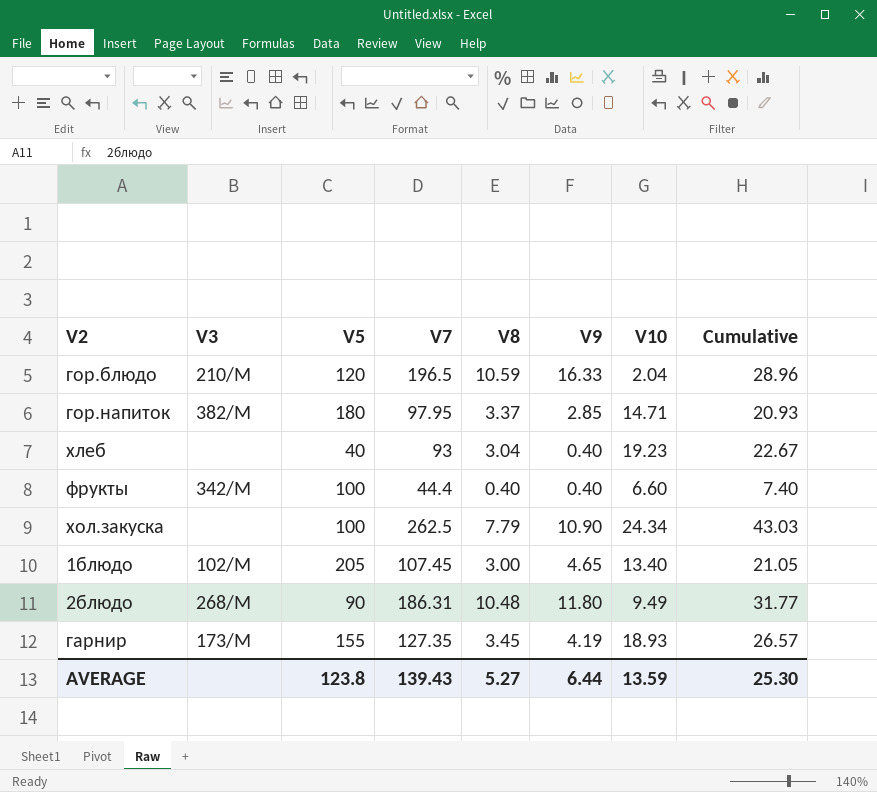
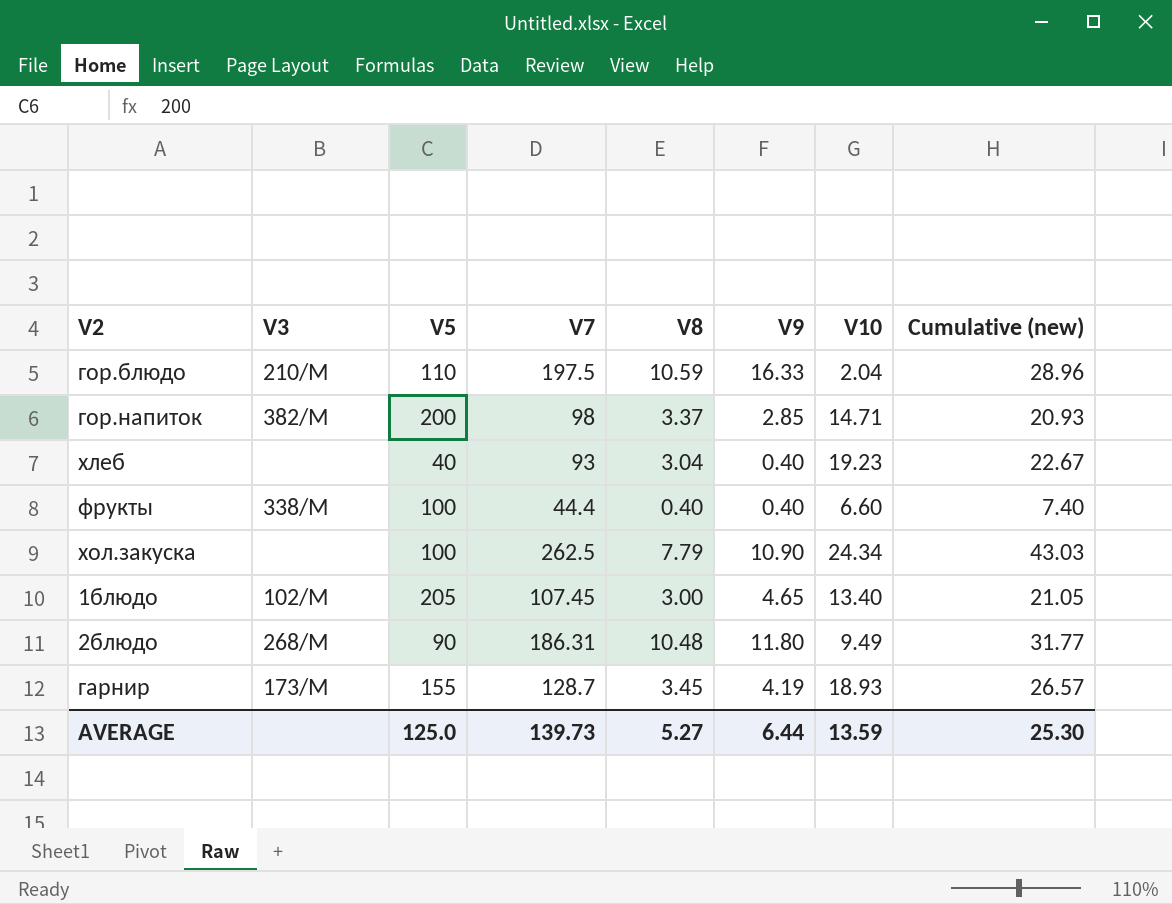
column name: Cumulative -> Cumulative (new)
гор.блюдо | V5: 120 -> 110
гор.блюдо | V7: 196.5 -> 197.5
гор.напиток | V5: 180 -> 200
гор.напиток | V7: 97.95 -> 98
фрукты | V3: 342/М -> 338/М
гарнир | V7: 127.35 -> 128.7
AVERAGE | V5: 123.8 -> 125.0
AVERAGE | V7: 139.43 -> 139.73

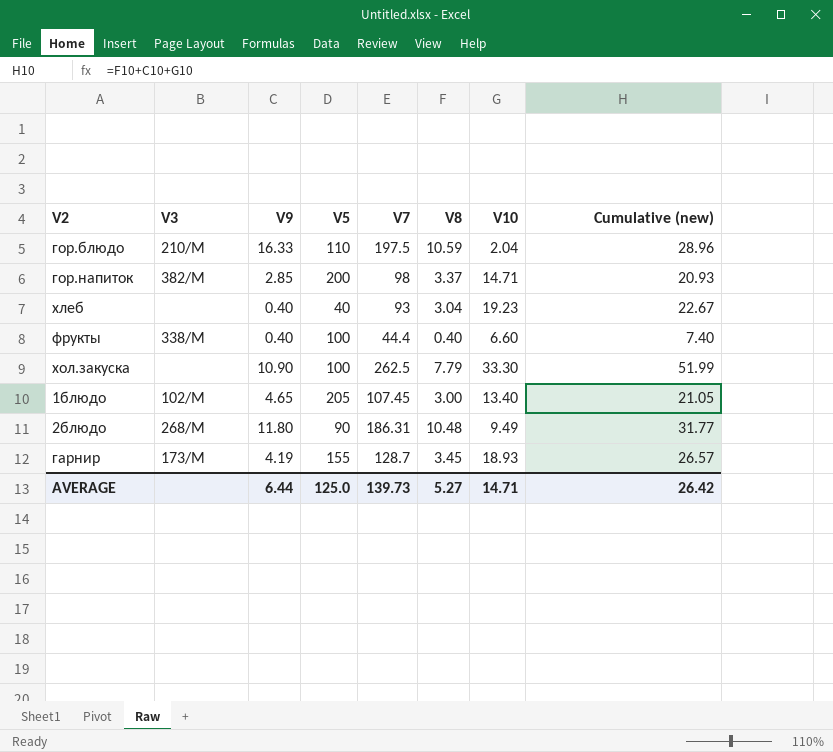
column V9 | position: 6 -> 3
хол.закуска | V10: 24.34 -> 33.30
хол.закуска | Cumulative (new): 43.03 -> 51.99
AVERAGE | V10: 13.59 -> 14.71
AVERAGE | Cumulative (new): 25.30 -> 26.42

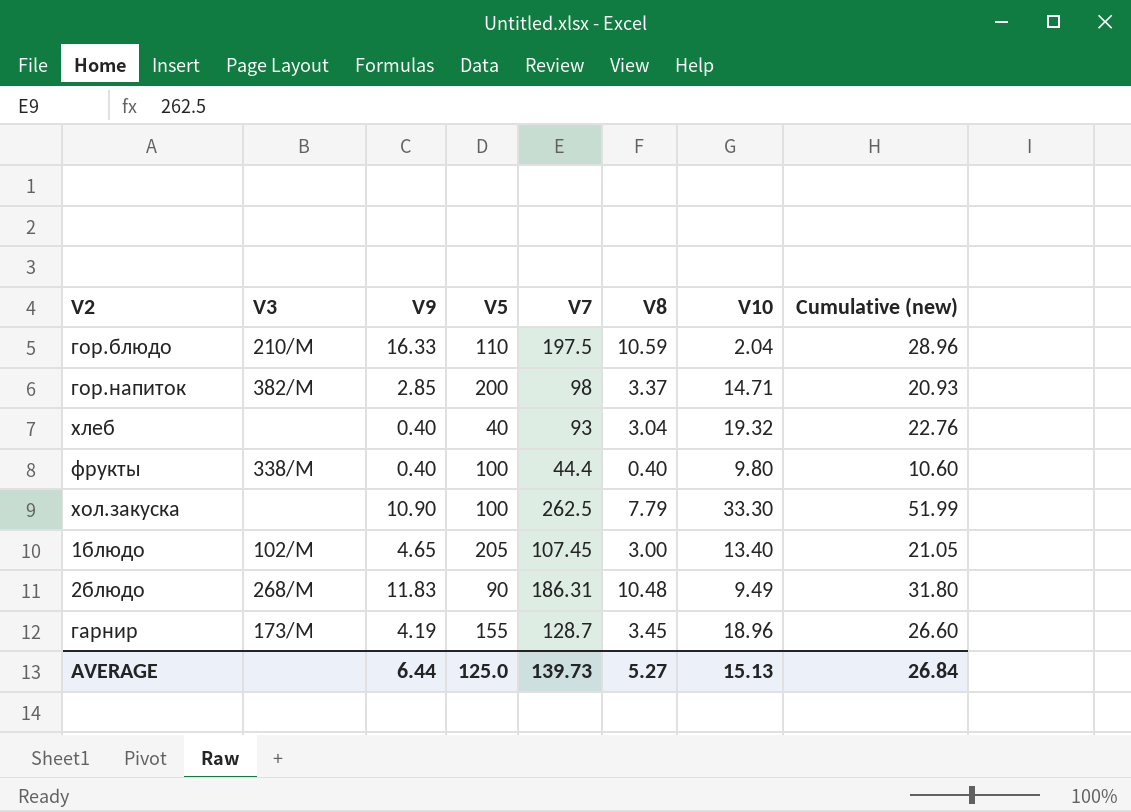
хлеб | V10: 19.23 -> 19.32
хлеб | Cumulative (new): 22.67 -> 22.76
фрукты | V10: 6.60 -> 9.80
фрукты | Cumulative (new): 7.40 -> 10.60
2блюдо | V9: 11.80 -> 11.83
2блюдо | Cumulative (new): 31.77 -> 31.80
гарнир | V10: 18.93 -> 18.96
гарнир | Cumulative (new): 26.57 -> 26.60
AVERAGE | V10: 14.71 -> 15.13
AVERAGE | Cumulative (new): 26.42 -> 26.84

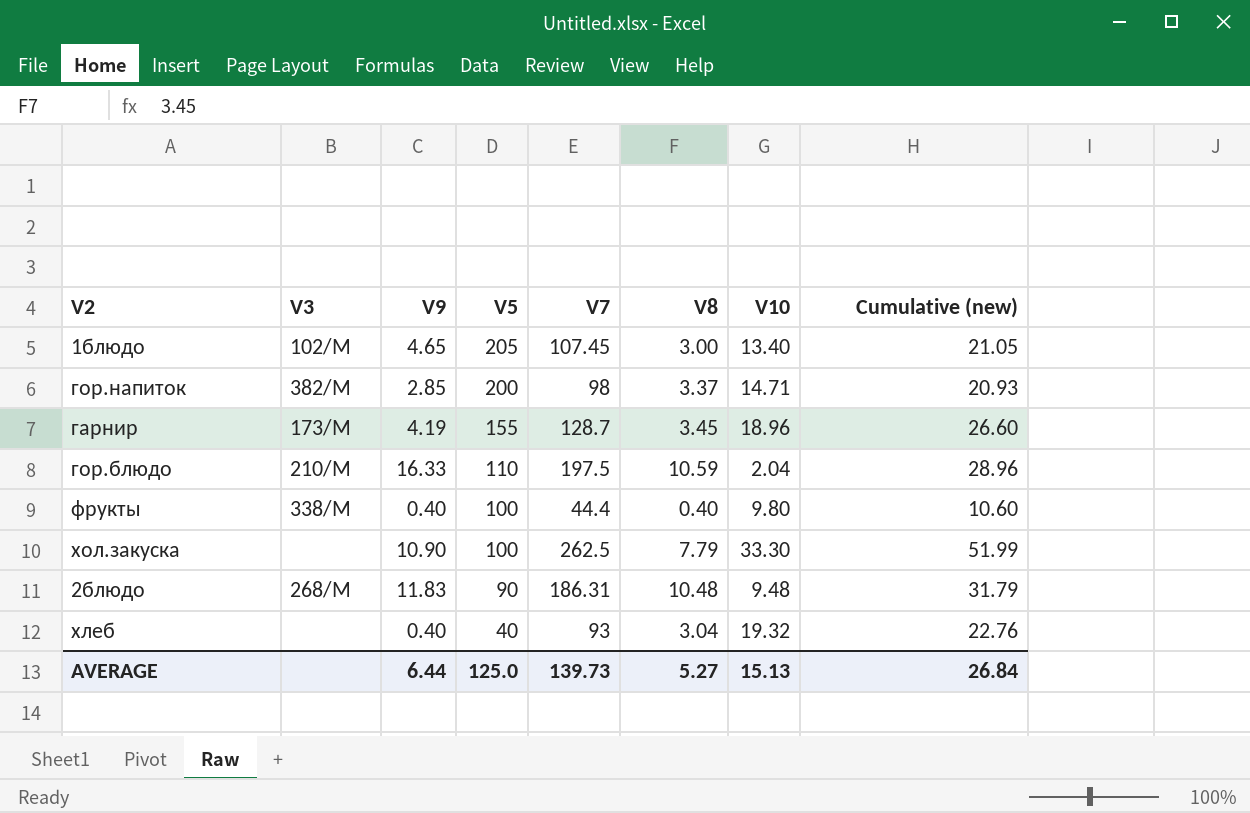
row order: none -> V5 descending
2блюдо | V10: 9.49 -> 9.48
2блюдо | Cumulative (new): 31.80 -> 31.79

